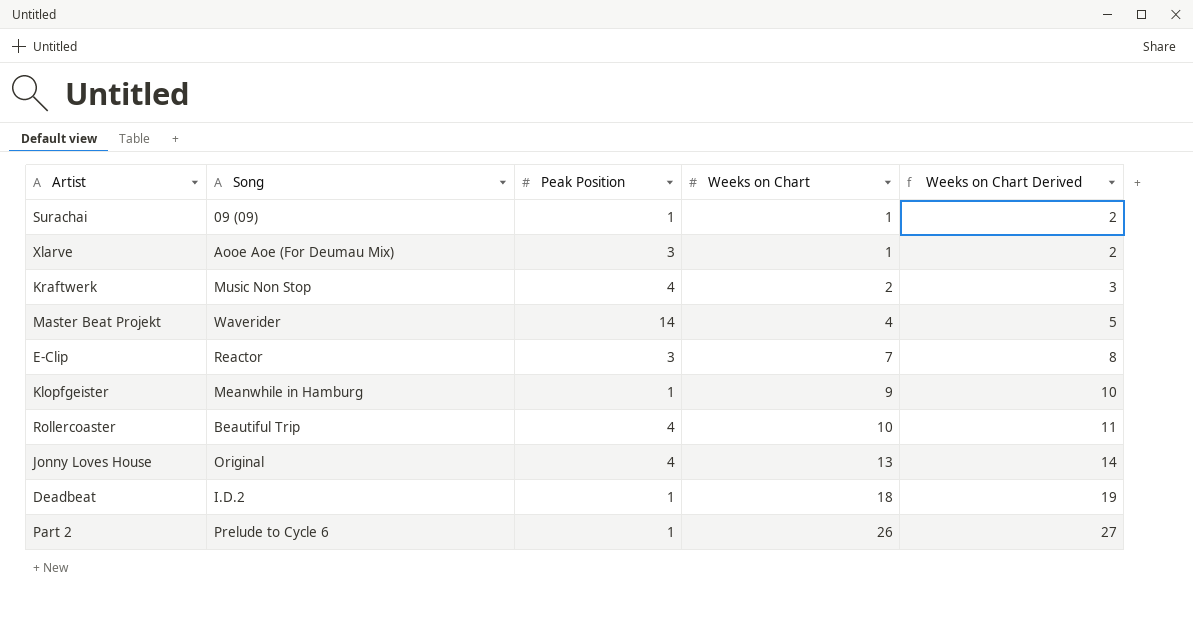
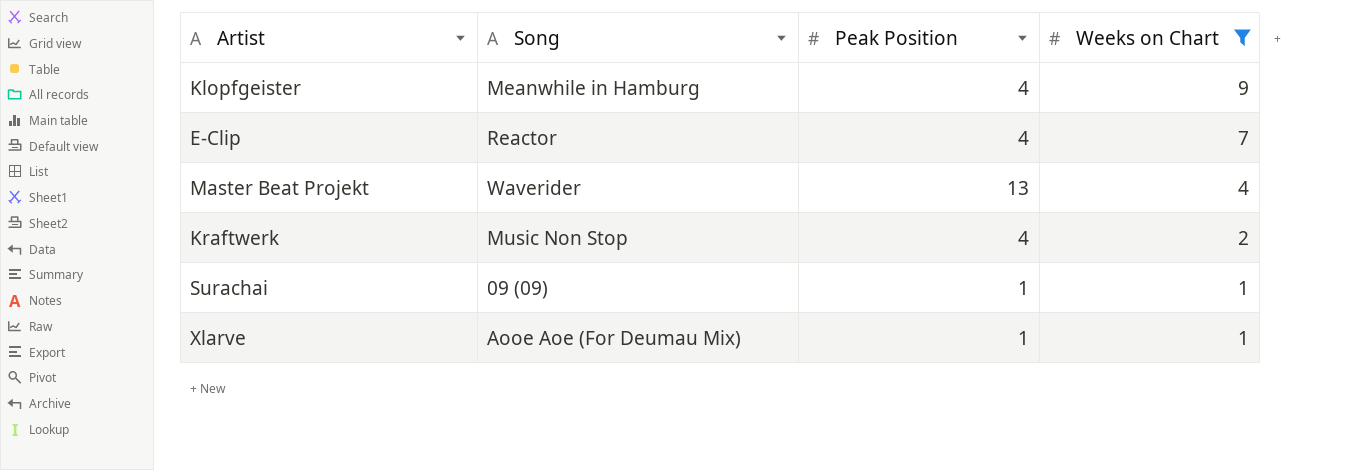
filter: none -> Weeks on Chart <= 9
row order: Weeks on Chart ascending -> Weeks on Chart descending
column Weeks on Chart Derived | formula: [Weeks on Chart] + 1 -> none
Klopfgeister | Peak Position: 1 -> 4
E-Clip | Peak Position: 3 -> 4
Master Beat Projekt | Peak Position: 14 -> 13
Xlarve | Peak Position: 3 -> 1

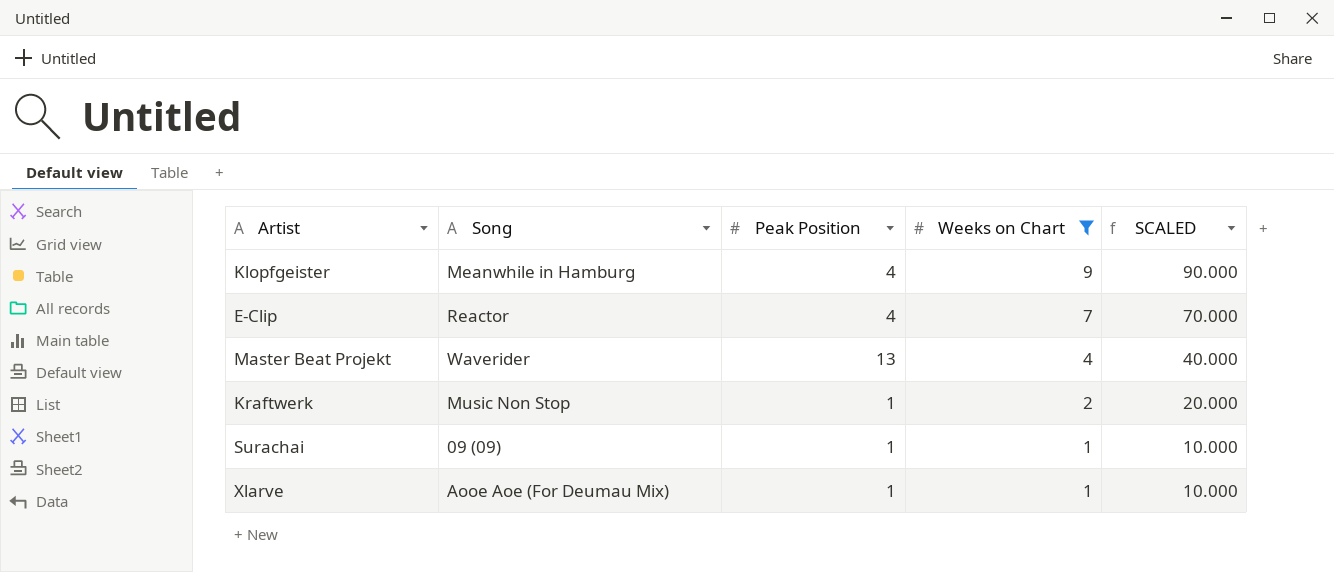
column SCALED | formula: none -> [Weeks on Chart] * 10
Kraftwerk | Peak Position: 4 -> 1

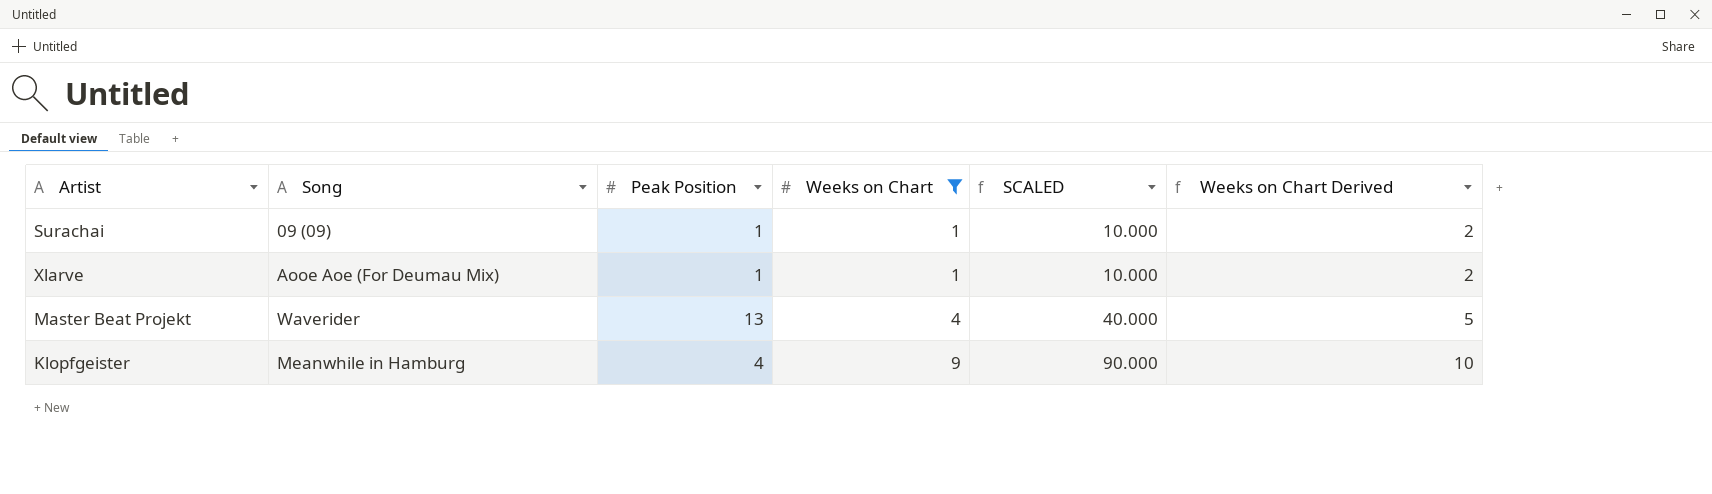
row order: Weeks on Chart descending -> Weeks on Chart ascending
column Weeks on Chart Derived | formula: none -> [Weeks on Chart] + 1
row E-Clip: Reactor | 4 | 7 | 70.000 -> none
row Kraftwerk: Music Non Stop | 1 | 2 | 20.000 -> none

